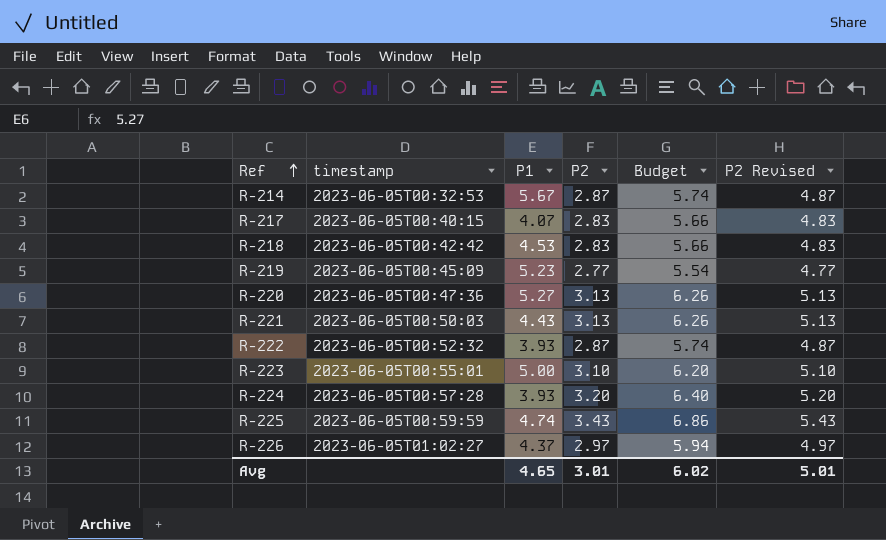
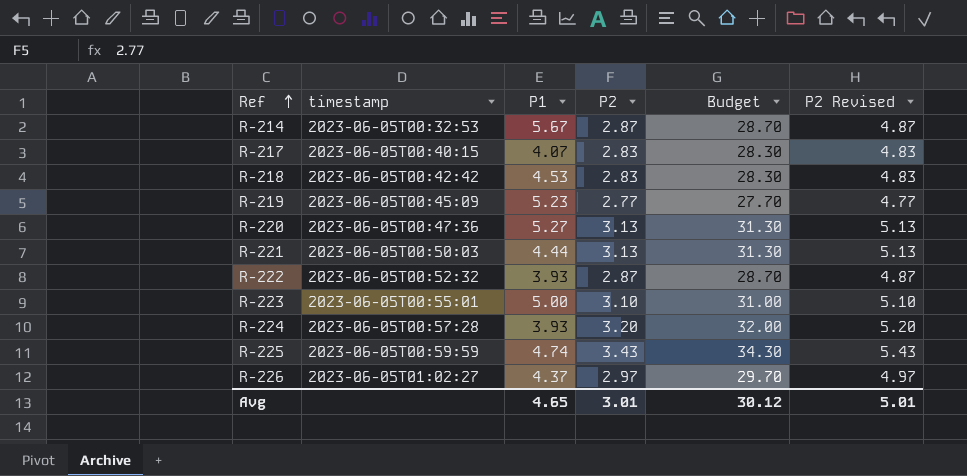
column Budget | formula: [P2] * 2 -> [P2] * 10
R-221 | P1: 4.43 -> 4.44
Avg | Budget: 6.02 -> 30.12

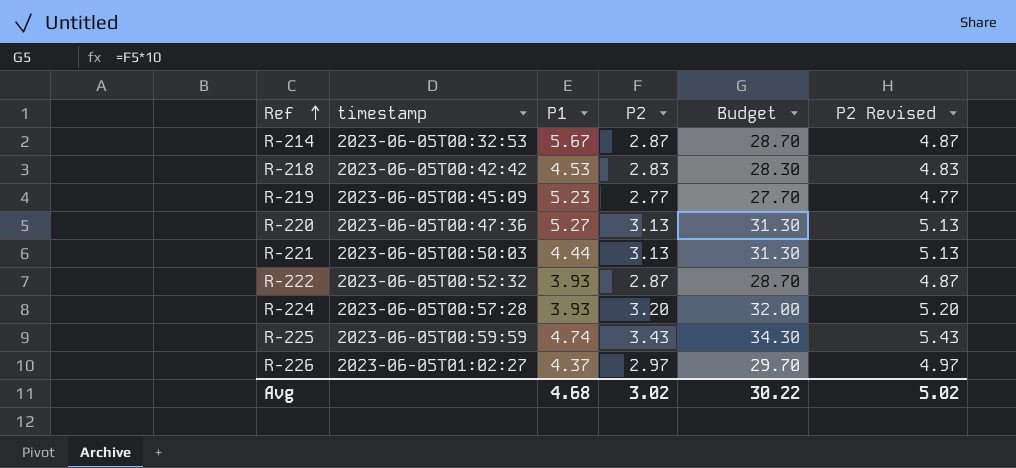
row R-217: 2023-06-05T00:40:15 | 4.07 | 2.83 | 28.30 | 4.83 -> none
row R-223: 2023-06-05T00:55:01 | 5.00 | 3.10 | 31.00 | 5.10 -> none
Avg | P1: 4.65 -> 4.68
Avg | P2: 3.01 -> 3.02
Avg | Budget: 30.12 -> 30.22
Avg | P2 Revised: 5.01 -> 5.02

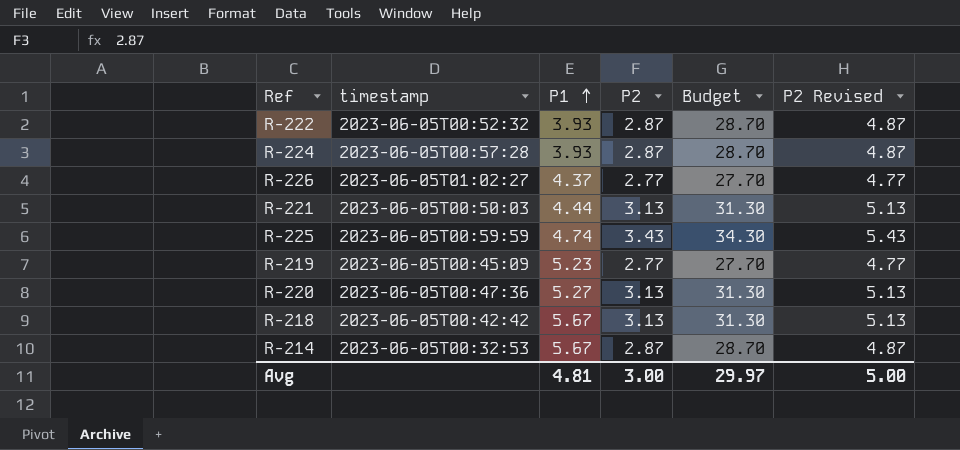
row order: Ref ascending -> P1 ascending
R-224 | P2: 3.20 -> 2.87
R-224 | Budget: 32.00 -> 28.70
R-224 | P2 Revised: 5.20 -> 4.87
R-226 | P2: 2.97 -> 2.77
R-226 | Budget: 29.70 -> 27.70
R-226 | P2 Revised: 4.97 -> 4.77
R-218 | P1: 4.53 -> 5.67
R-218 | P2: 2.83 -> 3.13
R-218 | Budget: 28.30 -> 31.30
R-218 | P2 Revised: 4.83 -> 5.13
Avg | P1: 4.68 -> 4.81
Avg | P2: 3.02 -> 3.00
Avg | Budget: 30.22 -> 29.97
Avg | P2 Revised: 5.02 -> 5.00

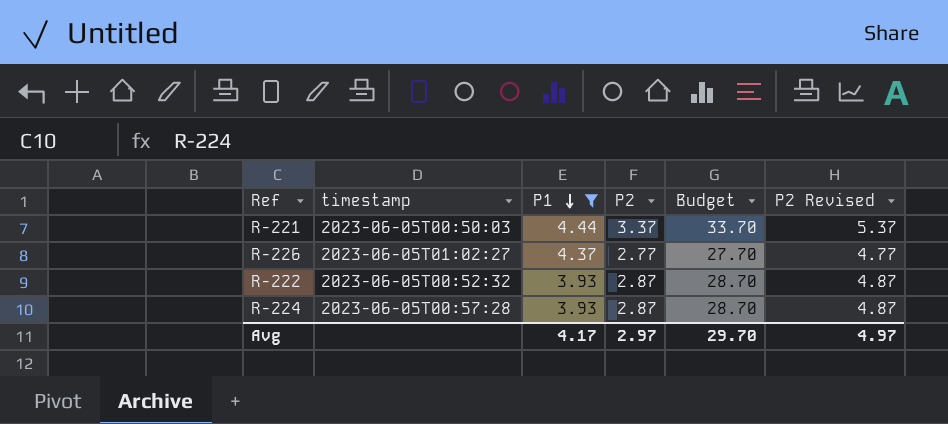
filter: none -> P1 <= 4.44
row order: P1 ascending -> P1 descending
R-221 | P2: 3.13 -> 3.37
R-221 | Budget: 31.30 -> 33.70
R-221 | P2 Revised: 5.13 -> 5.37
Avg | P1: 4.81 -> 4.17
Avg | P2: 3.00 -> 2.97
Avg | Budget: 29.97 -> 29.70
Avg | P2 Revised: 5.00 -> 4.97

